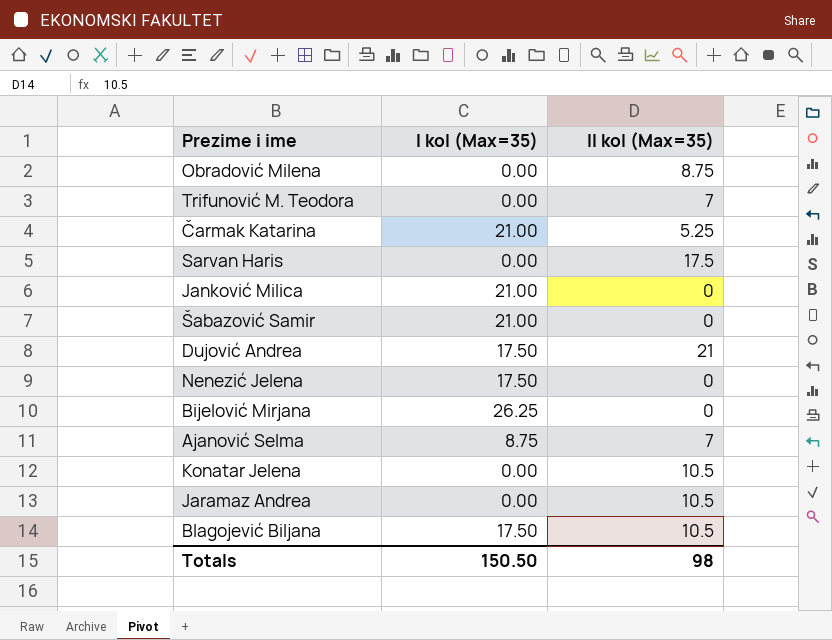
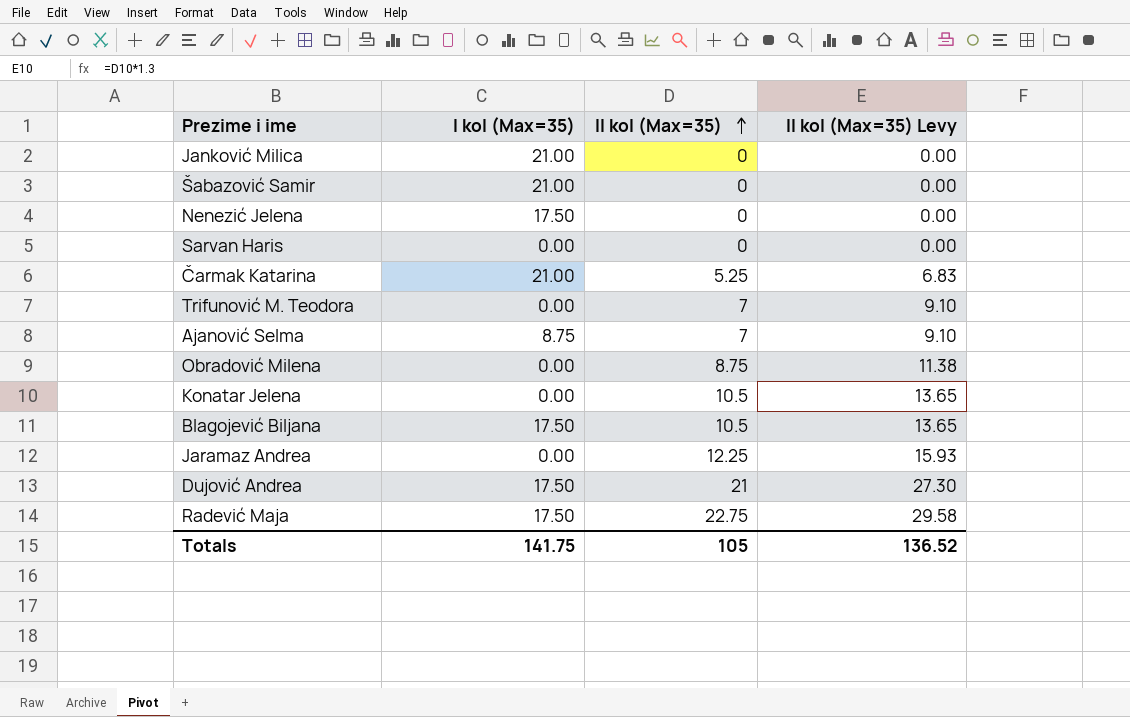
row order: none -> II kol (Max=35) ascending
column II kol (Max=35) Levy | formula: none -> [II kol (Max=35)] * 1.3
row Bijelović Mirjana: 26.25 | 0 -> none
Sarvan Haris | II kol (Max=35): 17.5 -> 0
Jaramaz Andrea | II kol (Max=35): 10.5 -> 12.25
row Radević Maja: none -> 17.50 | 22.75 | 29.58
Totals | I kol (Max=35): 150.50 -> 141.75
Totals | II kol (Max=35): 98 -> 105

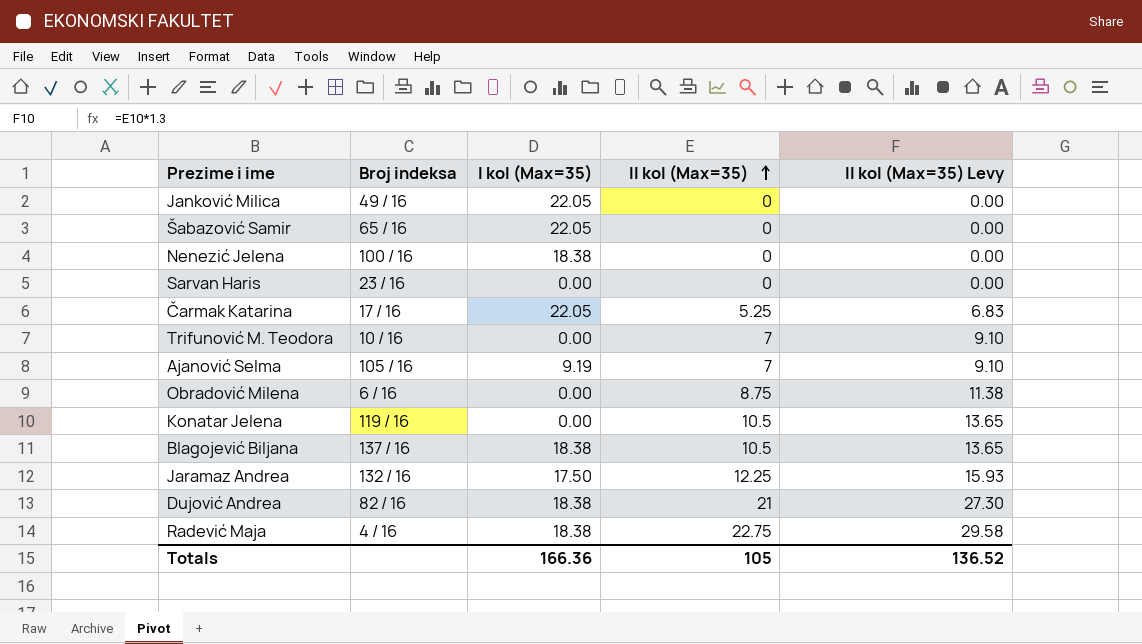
column Broj indeksa | position: none -> 2
Janković Milica | I kol (Max=35): 21.00 -> 22.05
Šabazović Samir | I kol (Max=35): 21.00 -> 22.05
Nenezić Jelena | I kol (Max=35): 17.50 -> 18.38
Čarmak Katarina | I kol (Max=35): 21.00 -> 22.05
Ajanović Selma | I kol (Max=35): 8.75 -> 9.19
Blagojević Biljana | I kol (Max=35): 17.50 -> 18.38
Jaramaz Andrea | I kol (Max=35): 0.00 -> 17.50
Dujović Andrea | I kol (Max=35): 17.50 -> 18.38
Radević Maja | I kol (Max=35): 17.50 -> 18.38
Totals | I kol (Max=35): 141.75 -> 166.36

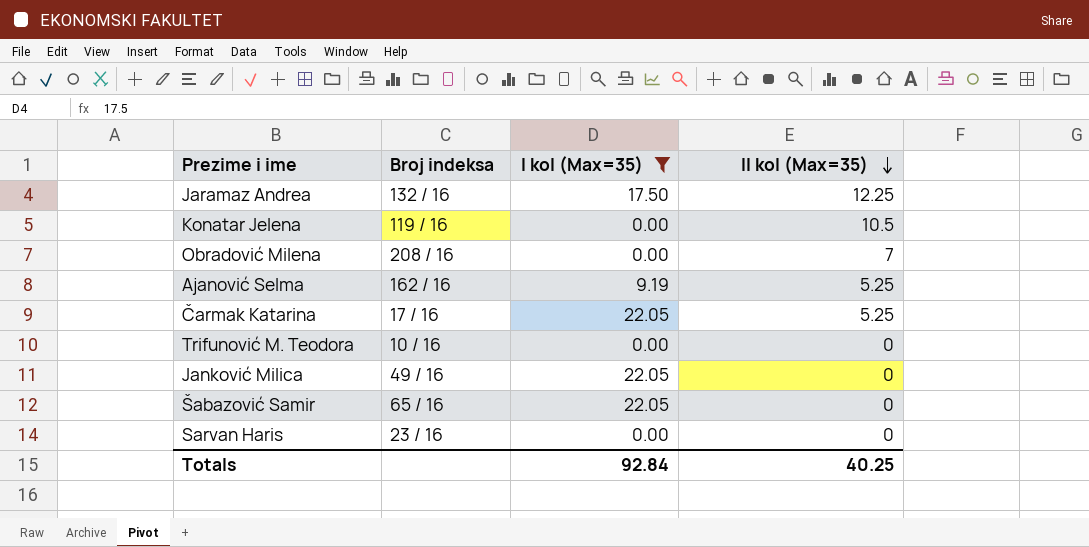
filter: none -> I kol (Max=35) != 18.38
row order: II kol (Max=35) ascending -> II kol (Max=35) descending
column II kol (Max=35) Levy | formula: [II kol (Max=35)] * 1.3 -> none
Obradović Milena | Broj indeksa: 6 / 16 -> 208 / 16
Obradović Milena | II kol (Max=35): 8.75 -> 7
Ajanović Selma | Broj indeksa: 105 / 16 -> 162 / 16
Ajanović Selma | II kol (Max=35): 7 -> 5.25
Trifunović M. Teodora | II kol (Max=35): 7 -> 0
Totals | I kol (Max=35): 166.36 -> 92.84
Totals | II kol (Max=35): 105 -> 40.25

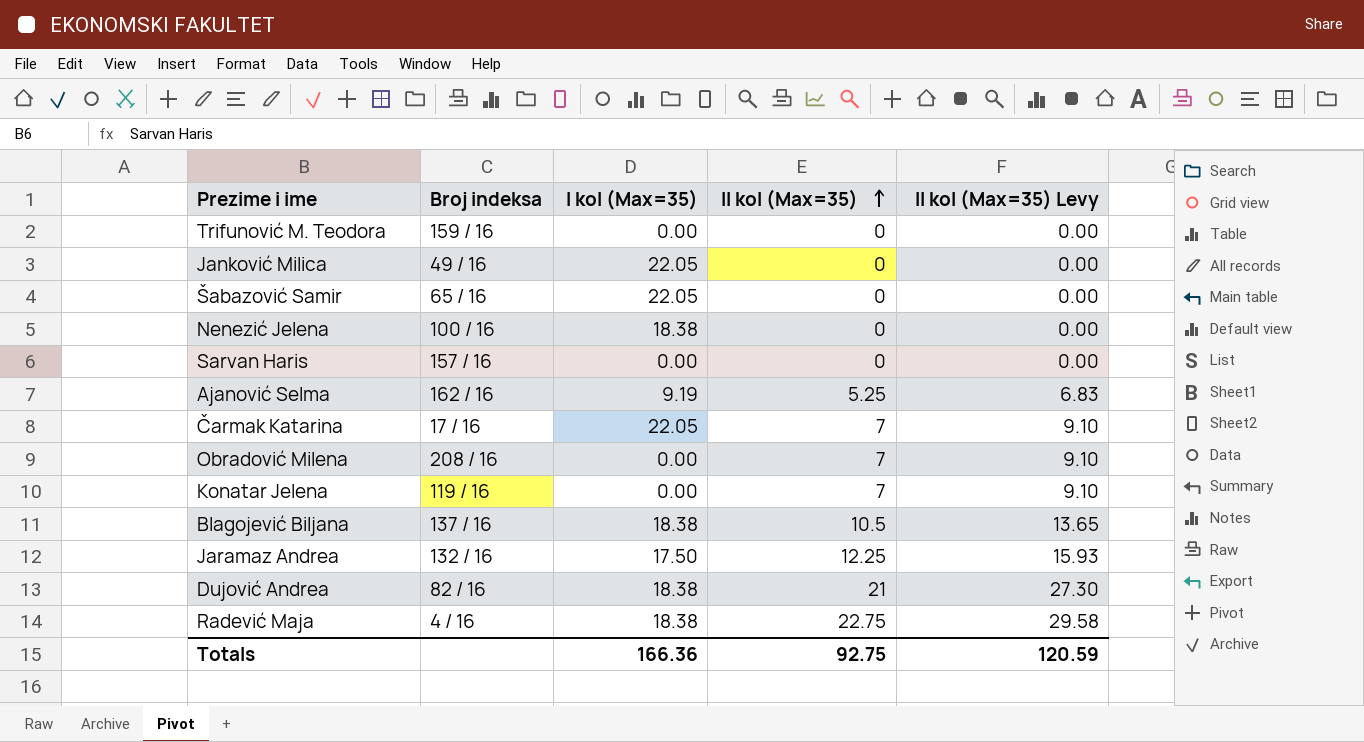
filter: I kol (Max=35) != 18.38 -> none
row order: II kol (Max=35) descending -> II kol (Max=35) ascending
column II kol (Max=35) Levy | formula: none -> [II kol (Max=35)] * 1.3
Trifunović M. Teodora | Broj indeksa: 10 / 16 -> 159 / 16
Sarvan Haris | Broj indeksa: 23 / 16 -> 157 / 16
Čarmak Katarina | II kol (Max=35): 5.25 -> 7
Konatar Jelena | II kol (Max=35): 10.5 -> 7
Totals | I kol (Max=35): 92.84 -> 166.36
Totals | II kol (Max=35): 40.25 -> 92.75

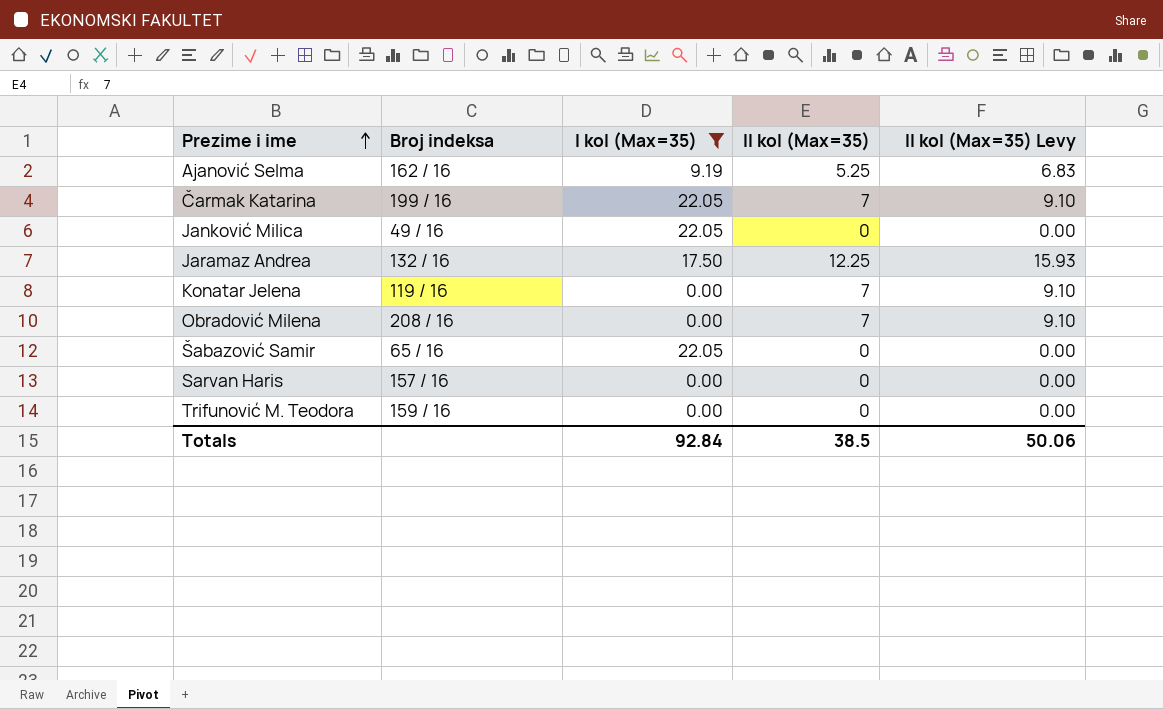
filter: none -> I kol (Max=35) != 18.38
row order: II kol (Max=35) ascending -> Prezime i ime ascending
Čarmak Katarina | Broj indeksa: 17 / 16 -> 199 / 16
Totals | I kol (Max=35): 166.36 -> 92.84
Totals | II kol (Max=35): 92.75 -> 38.5
Totals | II kol (Max=35) Levy: 120.59 -> 50.06

